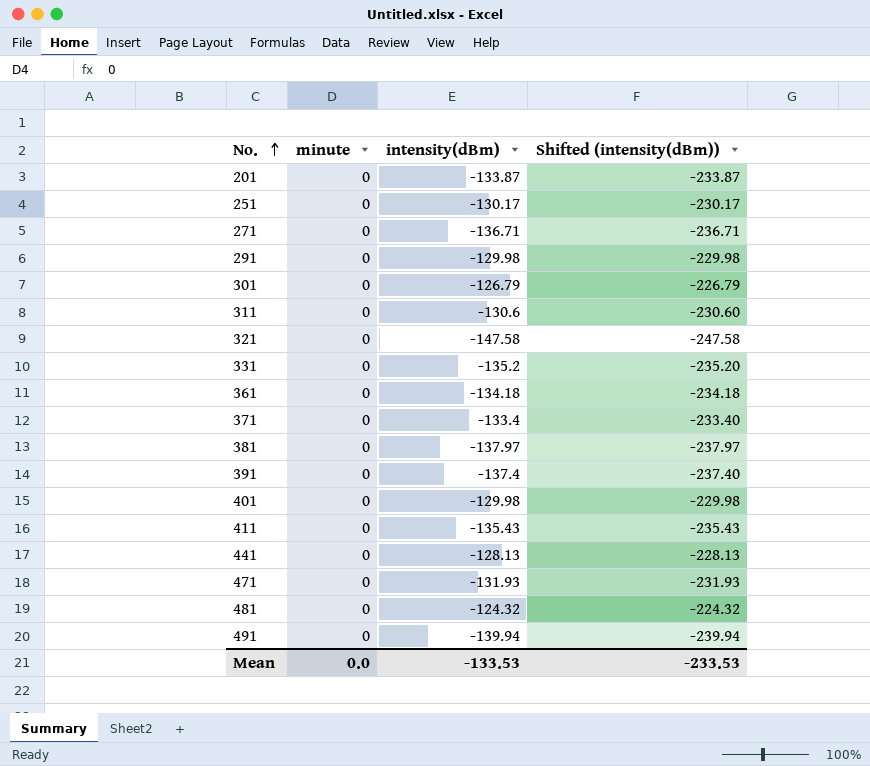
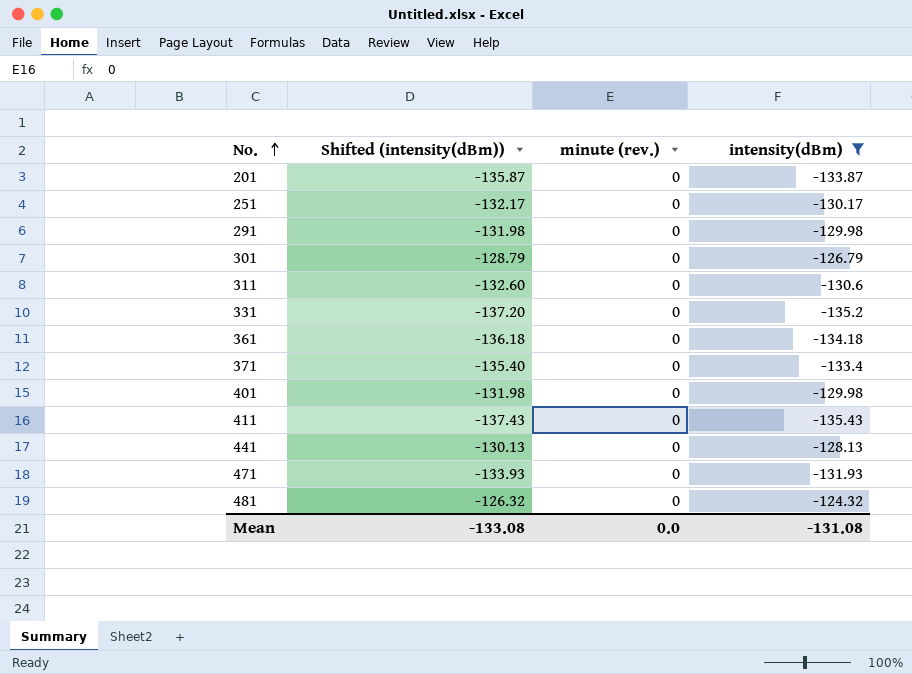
filter: none -> intensity(dBm) >= -135.43
column Shifted (intensity(dBm)) | formula: [intensity(dBm)] - 100 -> [intensity(dBm)] - 2
column Shifted (intensity(dBm)) | position: 4 -> 2
column name: minute -> minute (rev.)
Mean | Shifted (intensity(dBm)): -233.53 -> -133.08
Mean | intensity(dBm): -133.53 -> -131.08

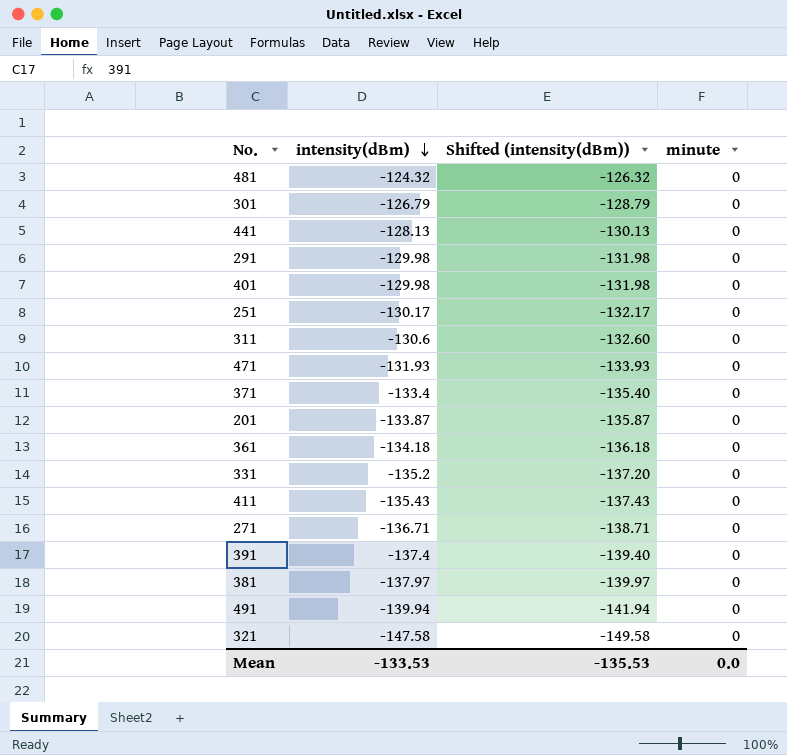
filter: intensity(dBm) >= -135.43 -> none
row order: No. ascending -> intensity(dBm) descending
column intensity(dBm) | position: 4 -> 2
column name: minute (rev.) -> minute
Mean | intensity(dBm): -131.08 -> -133.53
Mean | Shifted (intensity(dBm)): -133.08 -> -135.53

